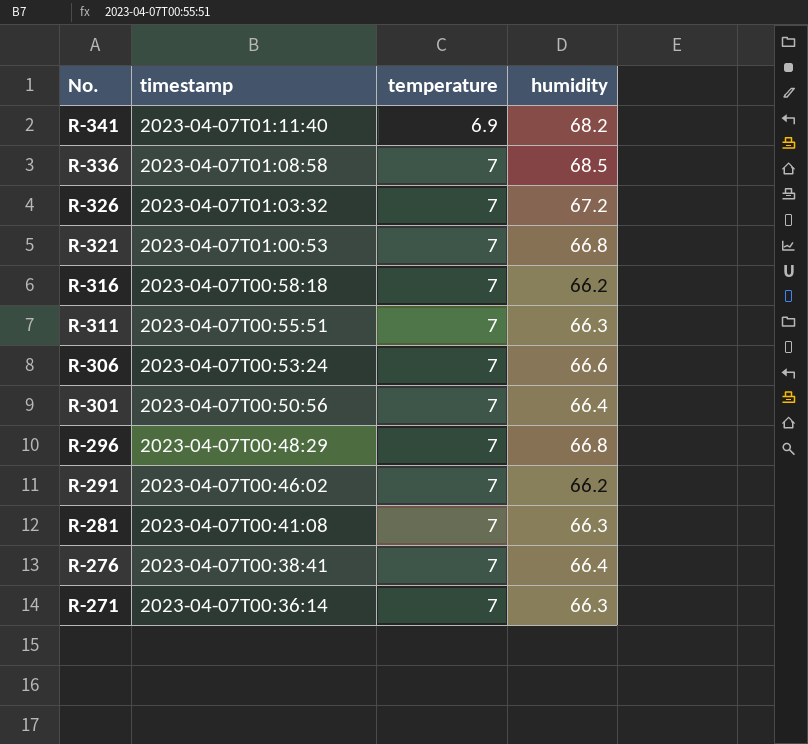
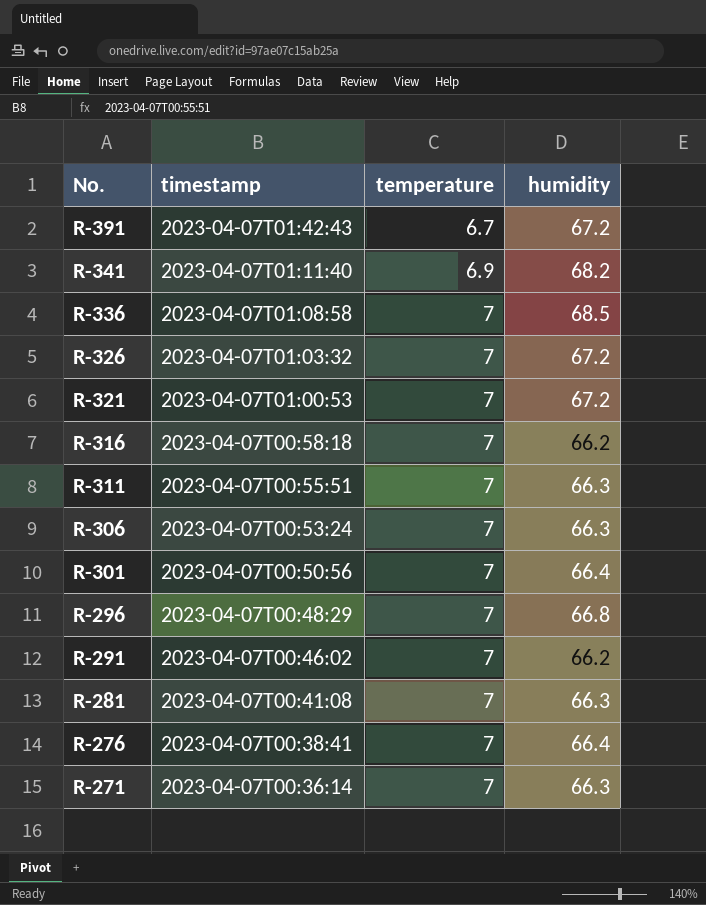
row R-391: none -> 2023-04-07T01:42:43 | 6.7 | 67.2
R-321 | humidity: 66.8 -> 67.2
R-306 | humidity: 66.6 -> 66.3

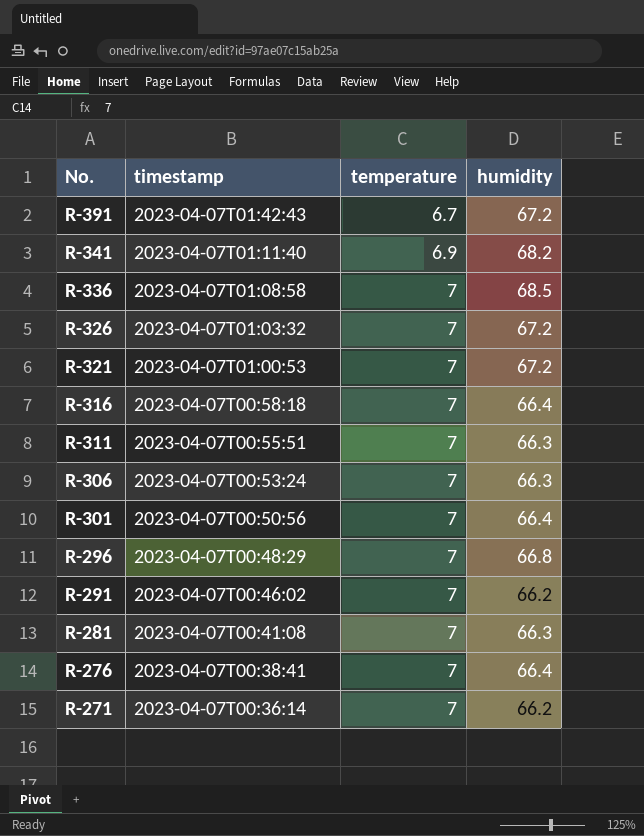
R-316 | humidity: 66.2 -> 66.4
R-271 | humidity: 66.3 -> 66.2

